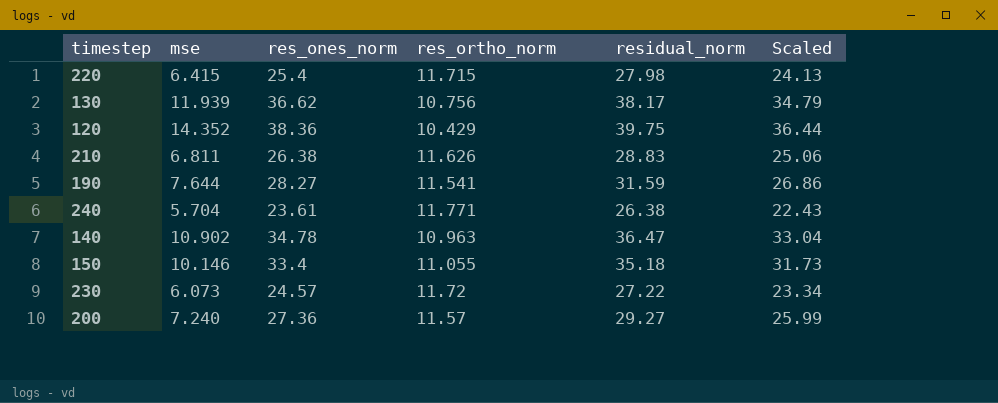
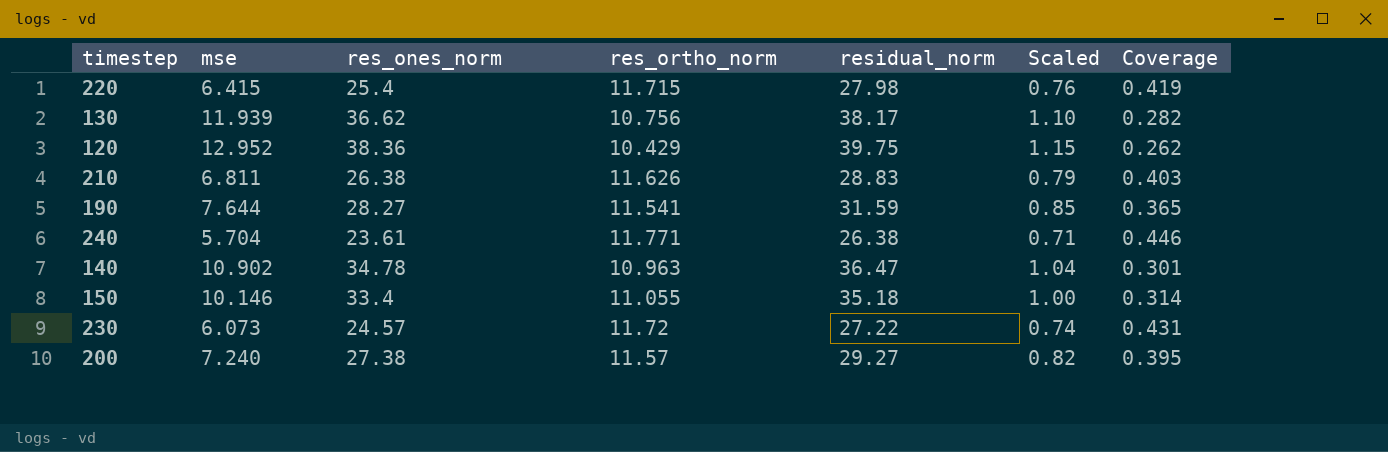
column Scaled | formula: [res_ones_norm] * 0.95 -> [res_ones_norm] * 0.03
column Coverage | formula: none -> [res_ortho_norm] / [residual_norm]
120 | mse: 14.352 -> 12.952
200 | res_ones_norm: 27.36 -> 27.38

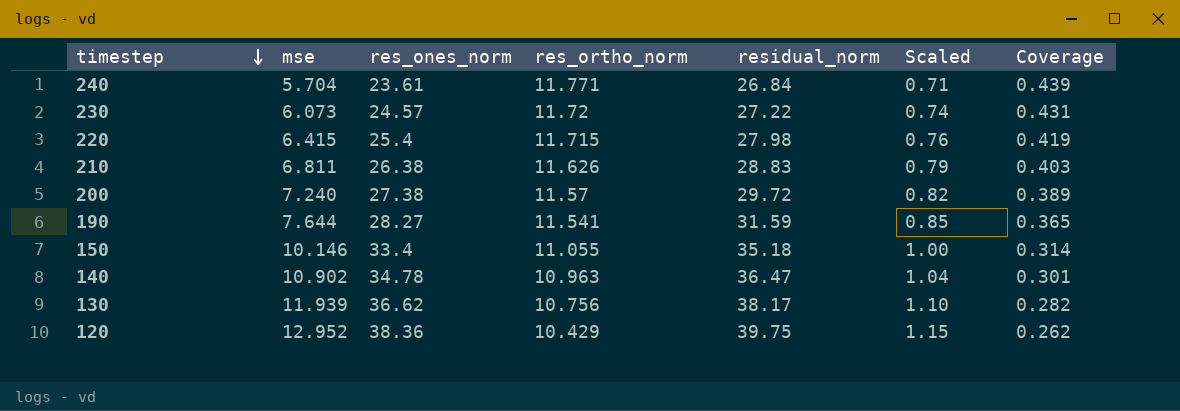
row order: none -> timestep descending
240 | residual_norm: 26.38 -> 26.84
240 | Coverage: 0.446 -> 0.439
200 | residual_norm: 29.27 -> 29.72
200 | Coverage: 0.395 -> 0.389

